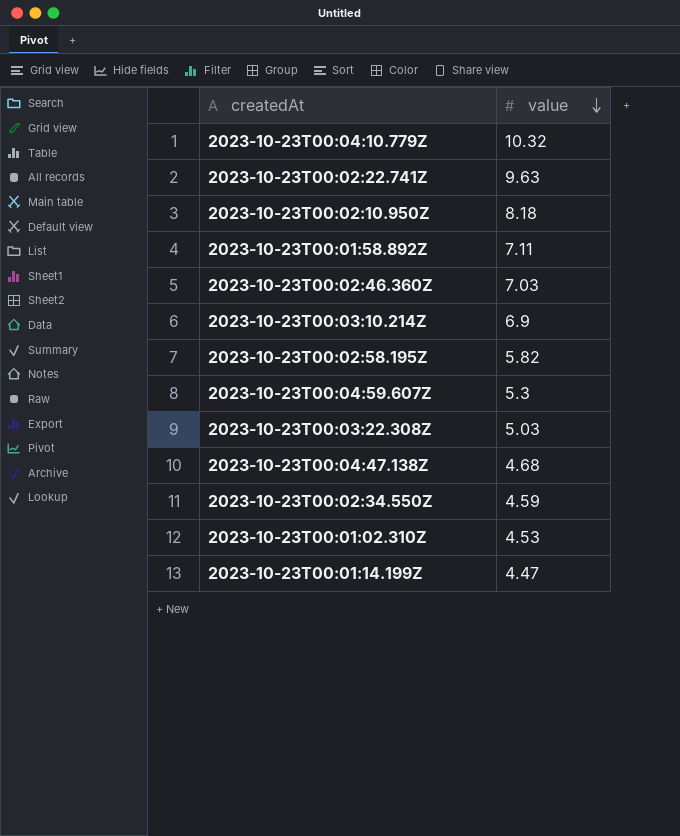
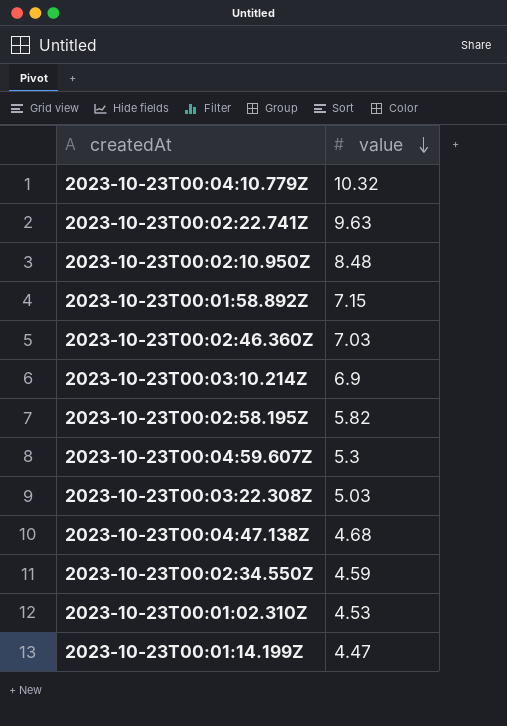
2023-10-23T00:02:10.950Z | value: 8.18 -> 8.48
2023-10-23T00:01:58.892Z | value: 7.11 -> 7.15

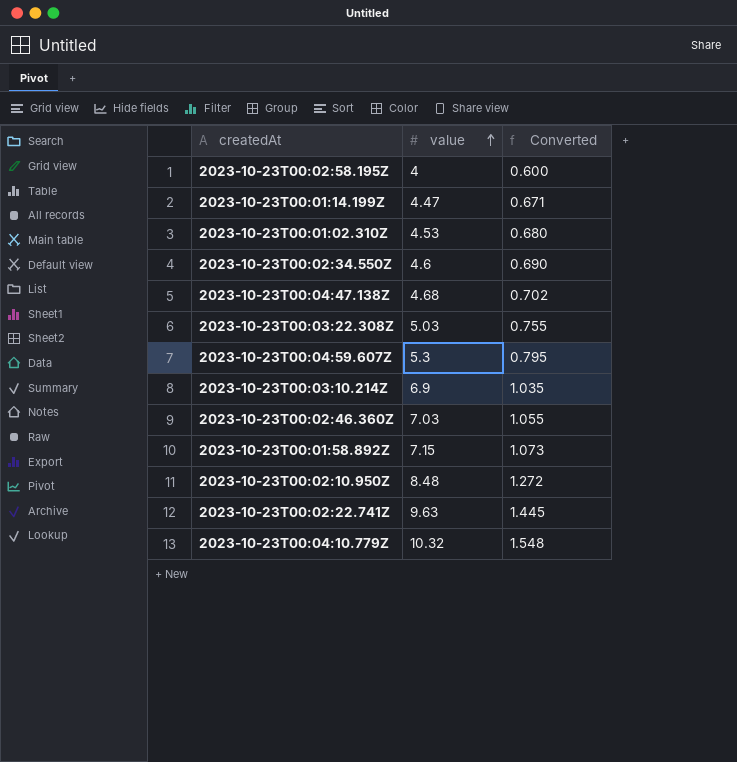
row order: value descending -> value ascending
column Converted | formula: none -> [value] * 0.15
2023-10-23T00:02:58.195Z | value: 5.82 -> 4
2023-10-23T00:02:34.550Z | value: 4.59 -> 4.6

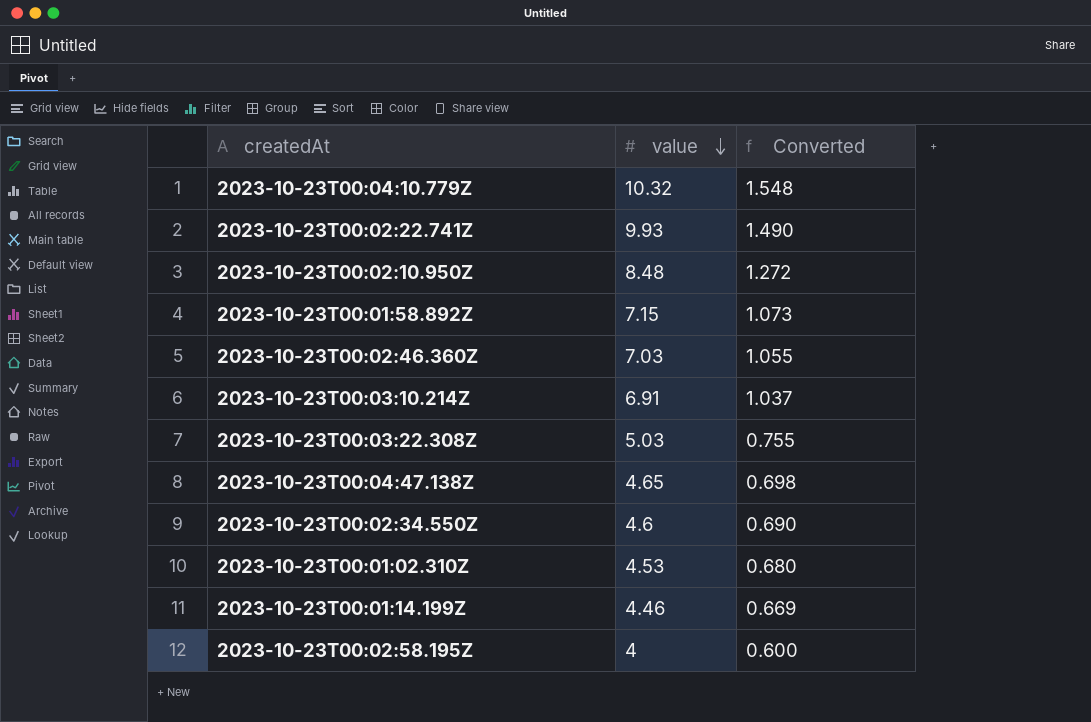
row order: value ascending -> value descending
row 2023-10-23T00:04:59.607Z: 5.3 | 0.795 -> none
2023-10-23T00:02:22.741Z | value: 9.63 -> 9.93
2023-10-23T00:02:22.741Z | Converted: 1.445 -> 1.490
2023-10-23T00:03:10.214Z | value: 6.9 -> 6.91
2023-10-23T00:03:10.214Z | Converted: 1.035 -> 1.037
2023-10-23T00:04:47.138Z | value: 4.68 -> 4.65
2023-10-23T00:04:47.138Z | Converted: 0.702 -> 0.698
2023-10-23T00:01:14.199Z | value: 4.47 -> 4.46
2023-10-23T00:01:14.199Z | Converted: 0.671 -> 0.669

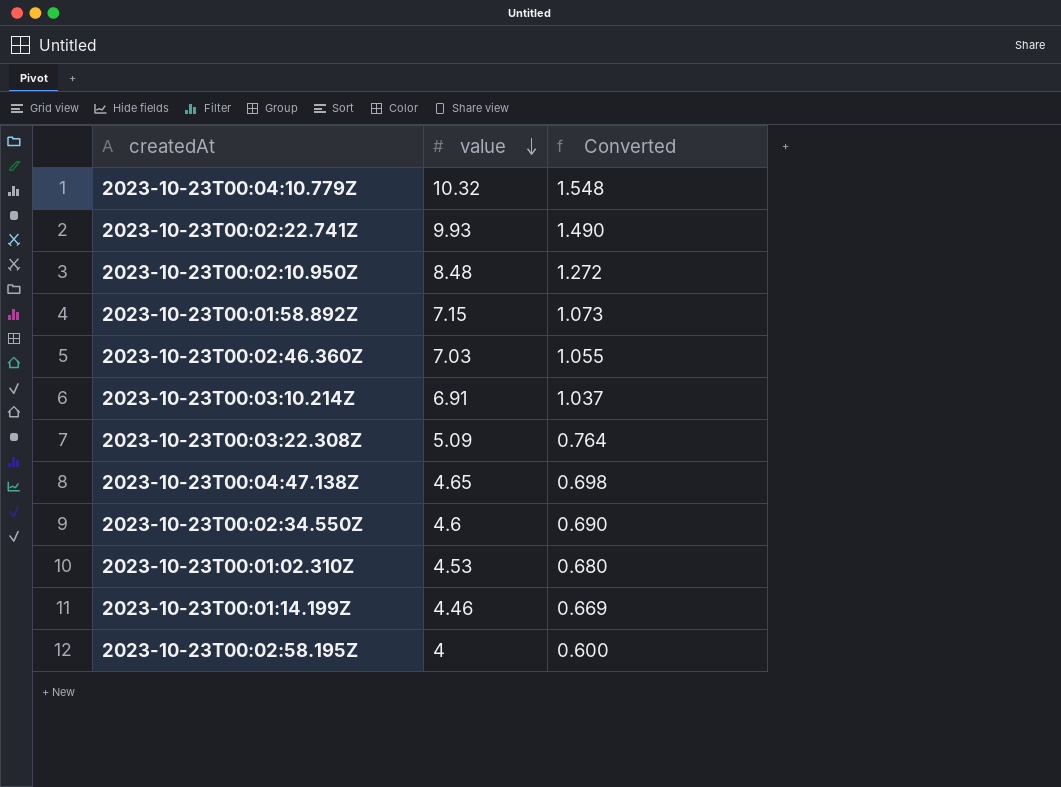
2023-10-23T00:03:22.308Z | value: 5.03 -> 5.09
2023-10-23T00:03:22.308Z | Converted: 0.755 -> 0.764

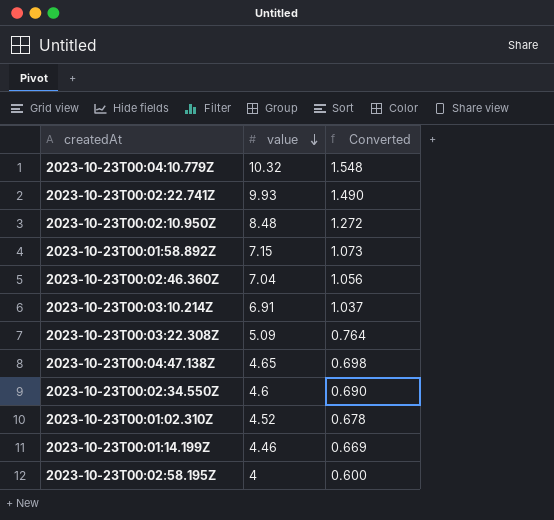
2023-10-23T00:02:46.360Z | value: 7.03 -> 7.04
2023-10-23T00:02:46.360Z | Converted: 1.055 -> 1.056
2023-10-23T00:01:02.310Z | value: 4.53 -> 4.52
2023-10-23T00:01:02.310Z | Converted: 0.680 -> 0.678

